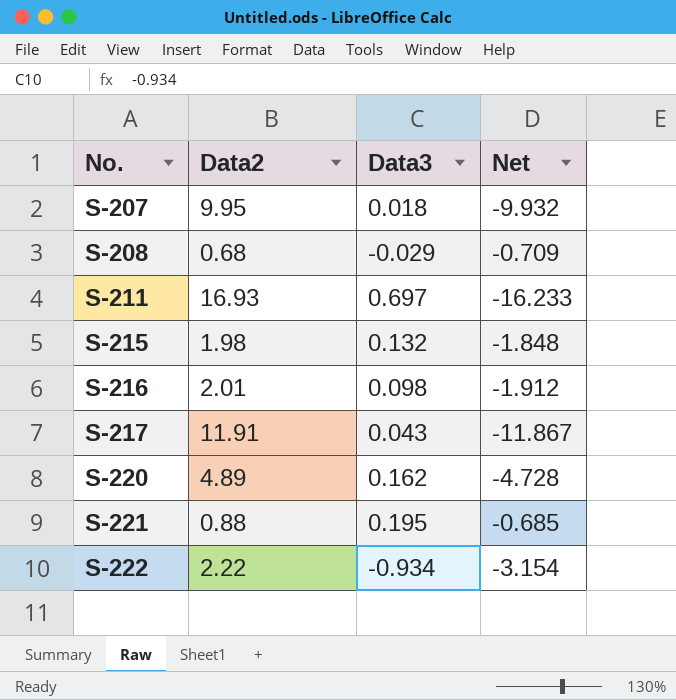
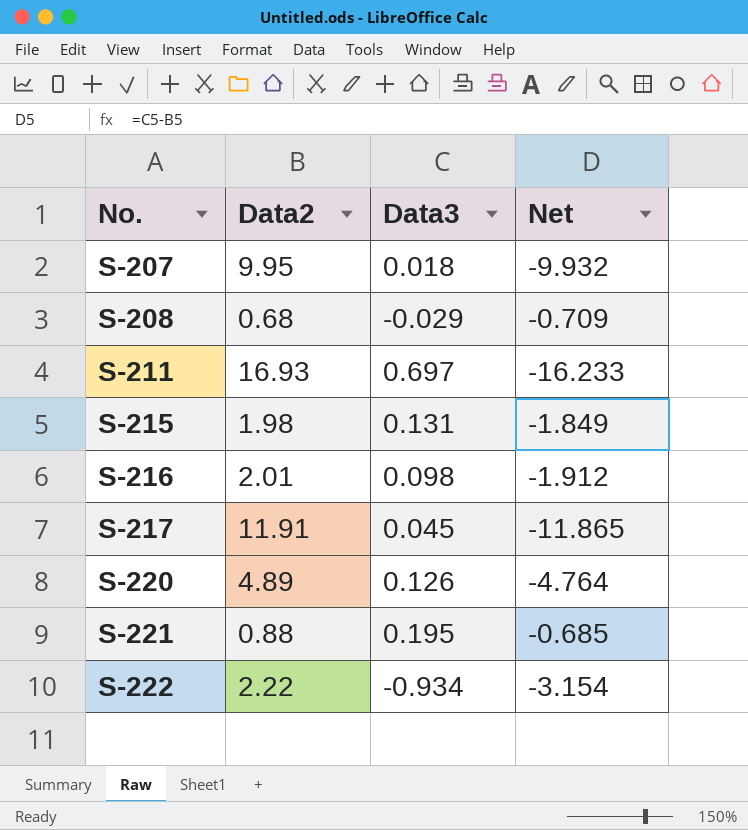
S-215 | Data3: 0.132 -> 0.131
S-215 | Net: -1.848 -> -1.849
S-217 | Data3: 0.043 -> 0.045
S-217 | Net: -11.867 -> -11.865
S-220 | Data3: 0.162 -> 0.126
S-220 | Net: -4.728 -> -4.764

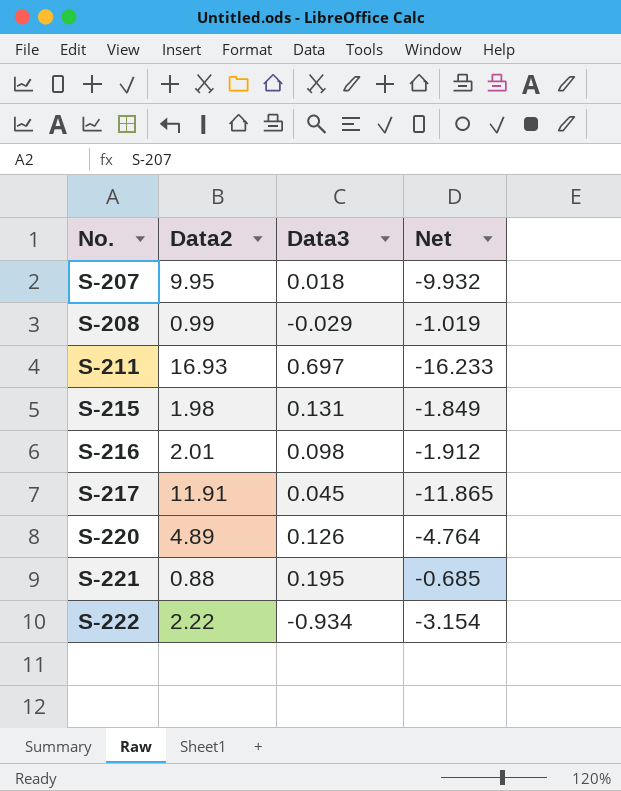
S-208 | Data2: 0.68 -> 0.99
S-208 | Net: -0.709 -> -1.019

